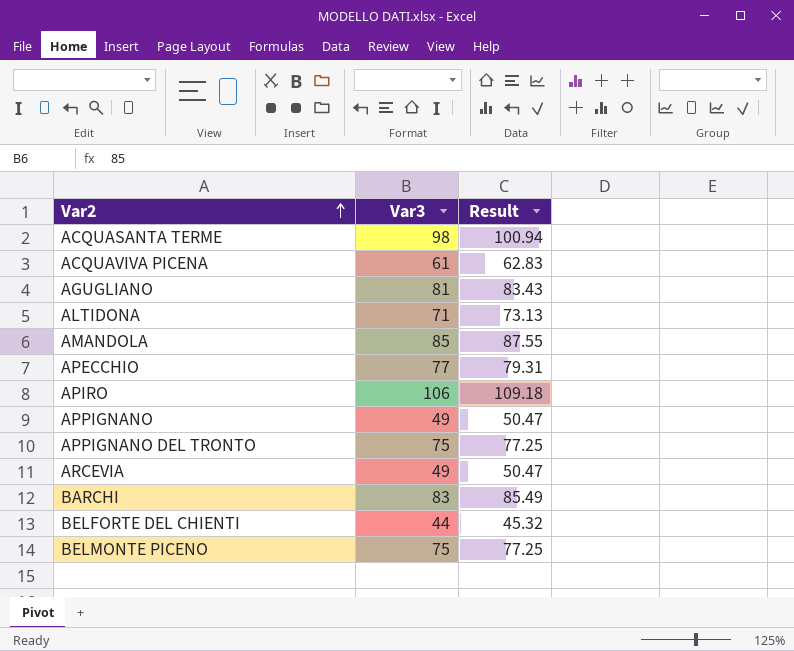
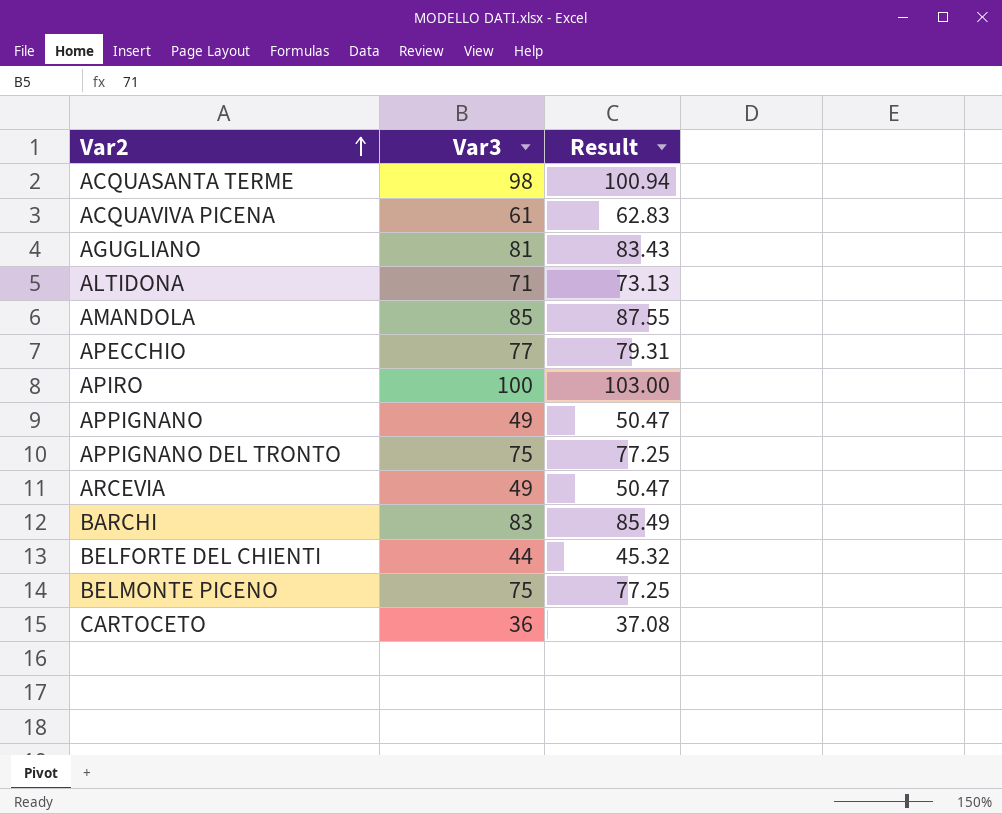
APIRO | Var3: 106 -> 100
APIRO | Result: 109.18 -> 103.00
row CARTOCETO: none -> 36 | 37.08

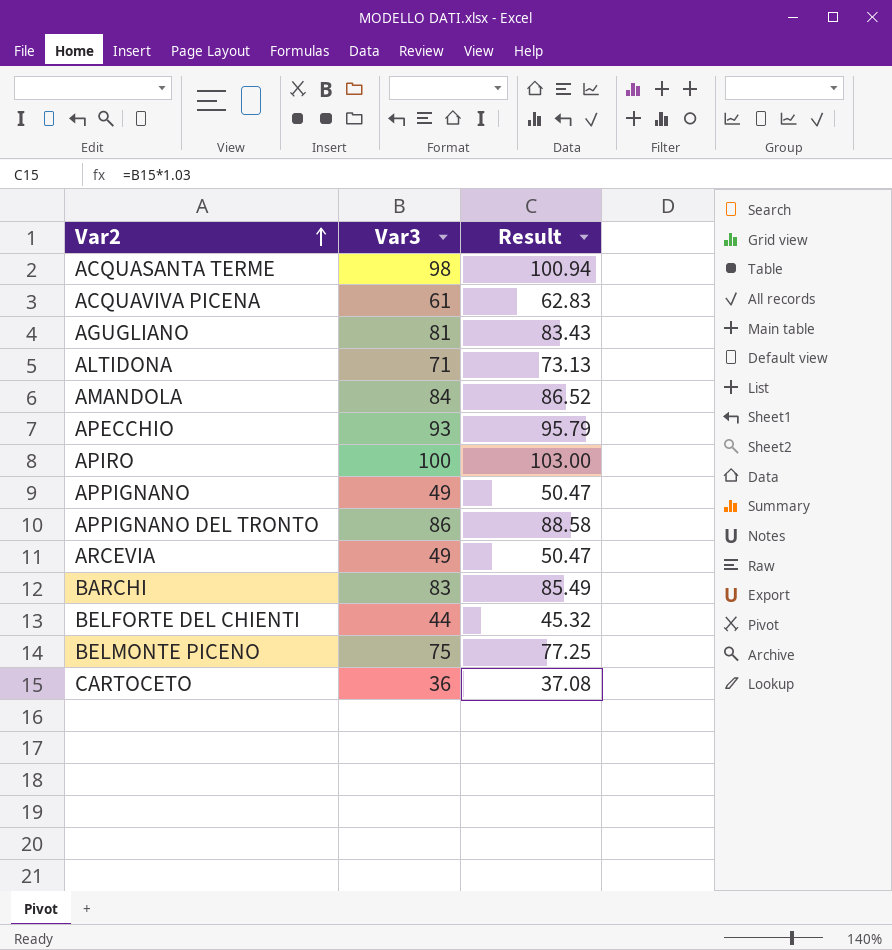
AMANDOLA | Var3: 85 -> 84
AMANDOLA | Result: 87.55 -> 86.52
APECCHIO | Var3: 77 -> 93
APECCHIO | Result: 79.31 -> 95.79
APPIGNANO DEL TRONTO | Var3: 75 -> 86
APPIGNANO DEL TRONTO | Result: 77.25 -> 88.58

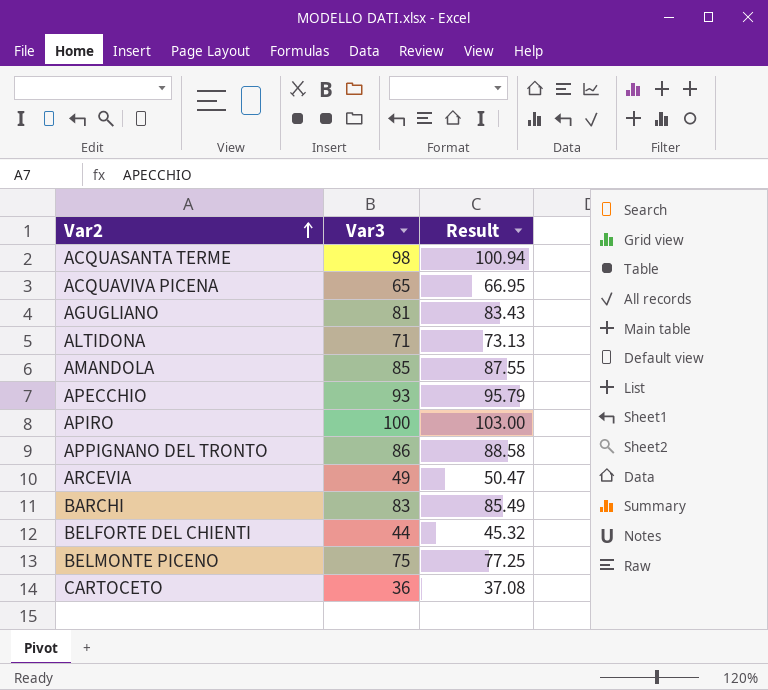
row APPIGNANO: 49 | 50.47 -> none
ACQUAVIVA PICENA | Var3: 61 -> 65
ACQUAVIVA PICENA | Result: 62.83 -> 66.95
AMANDOLA | Var3: 84 -> 85
AMANDOLA | Result: 86.52 -> 87.55

